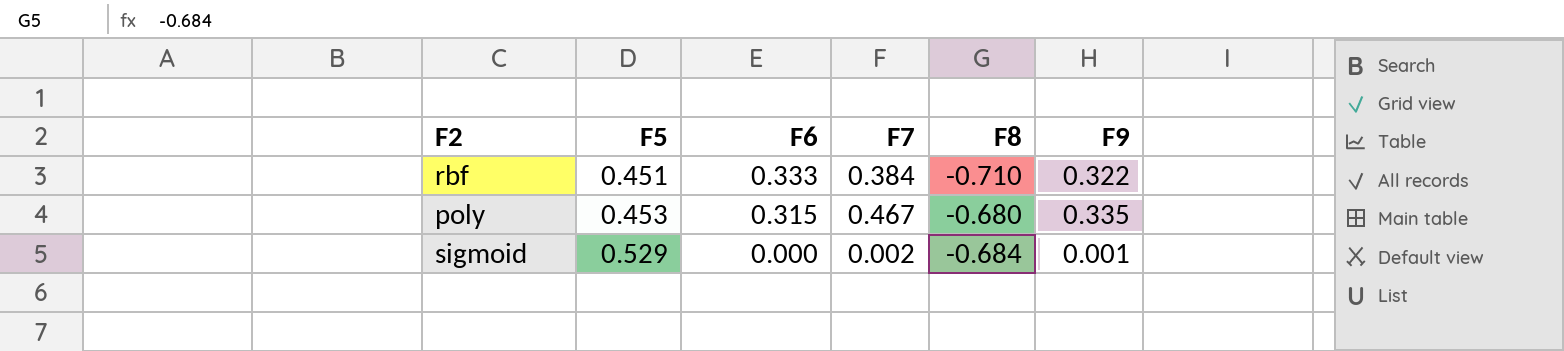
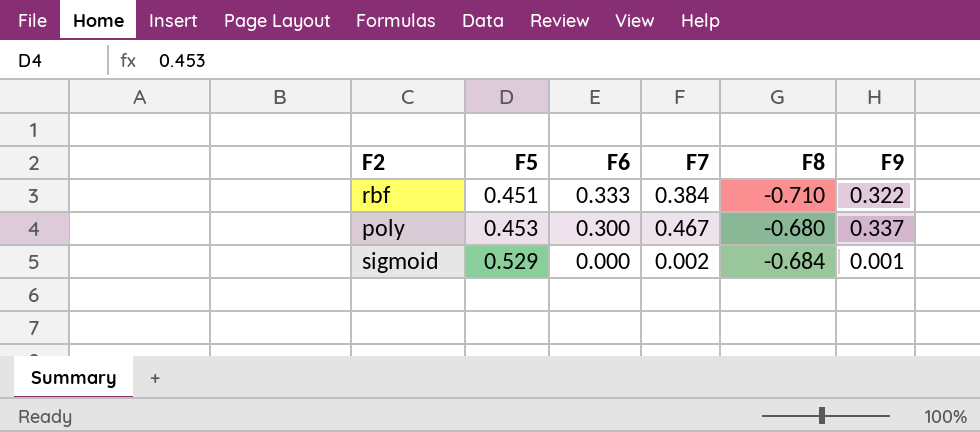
poly | F6: 0.315 -> 0.300
poly | F9: 0.335 -> 0.337

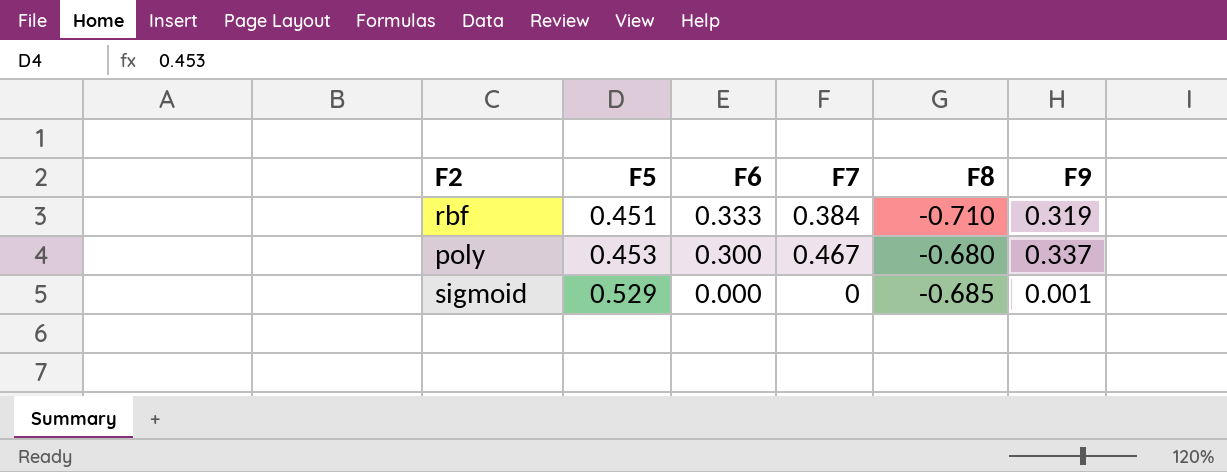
rbf | F9: 0.322 -> 0.319
sigmoid | F7: 0.002 -> 0
sigmoid | F8: -0.684 -> -0.685

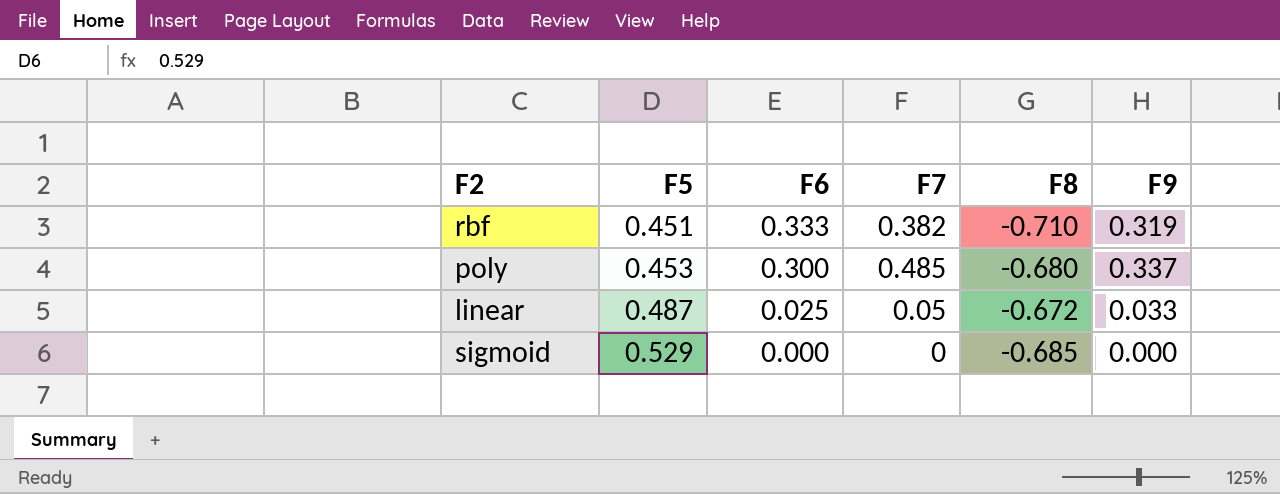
rbf | F7: 0.384 -> 0.382
poly | F7: 0.467 -> 0.485
row linear: none -> 0.487 | 0.025 | 0.05 | -0.672 | 0.033
sigmoid | F9: 0.001 -> 0.000

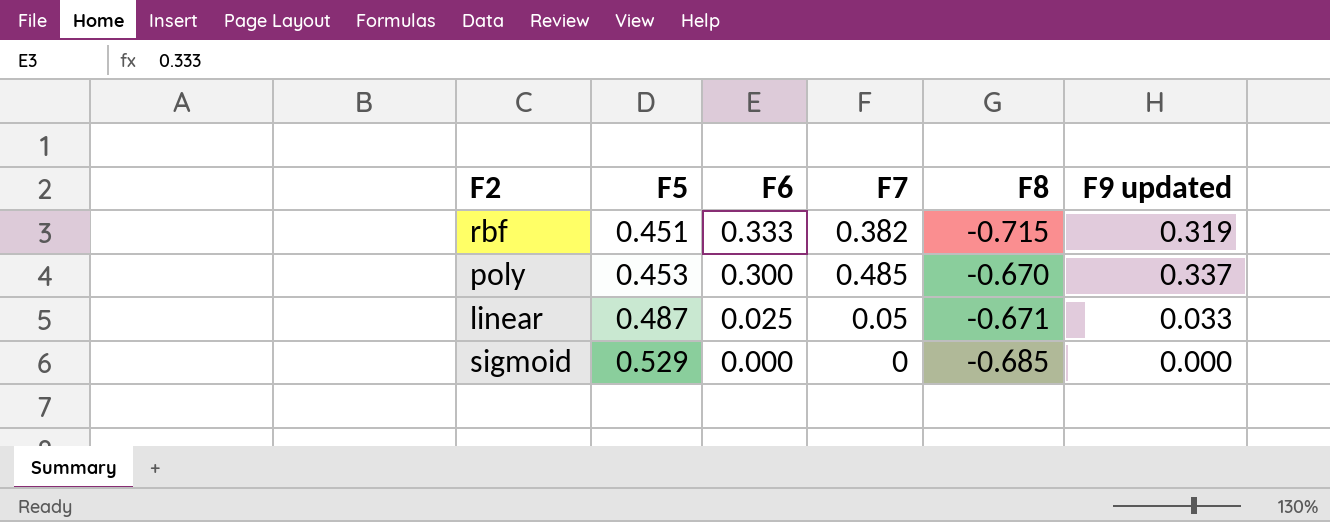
column name: F9 -> F9 updated
rbf | F8: -0.710 -> -0.715
poly | F8: -0.680 -> -0.670
linear | F8: -0.672 -> -0.671

